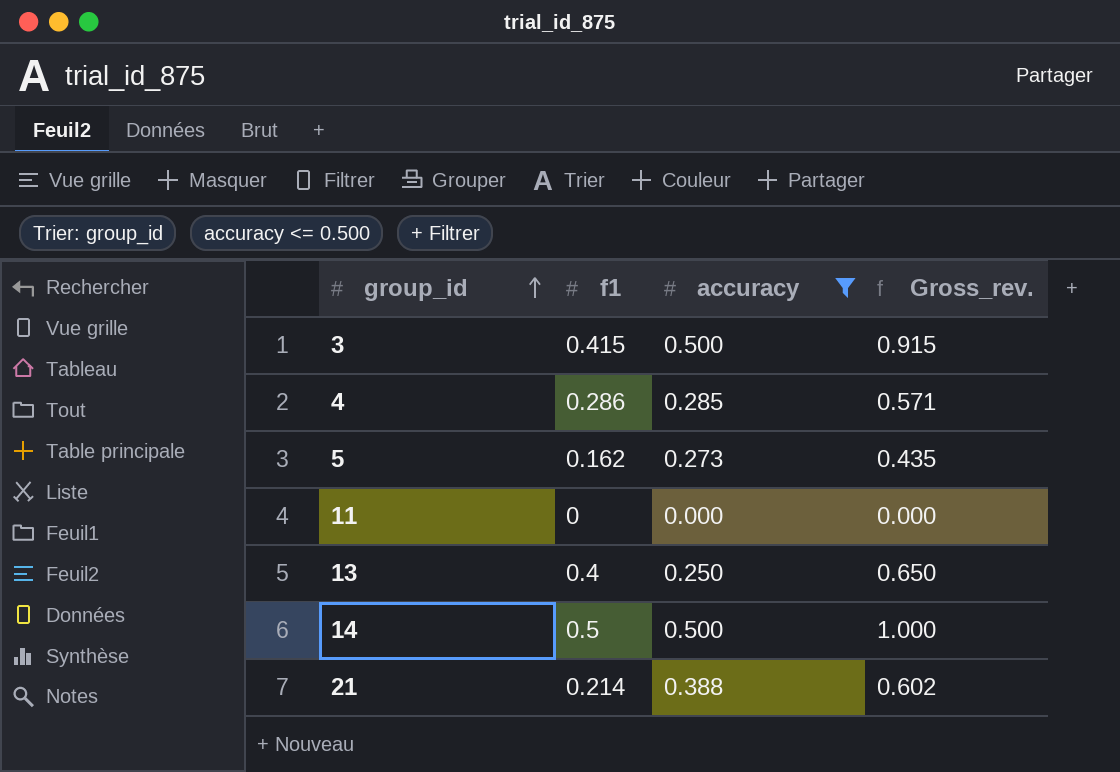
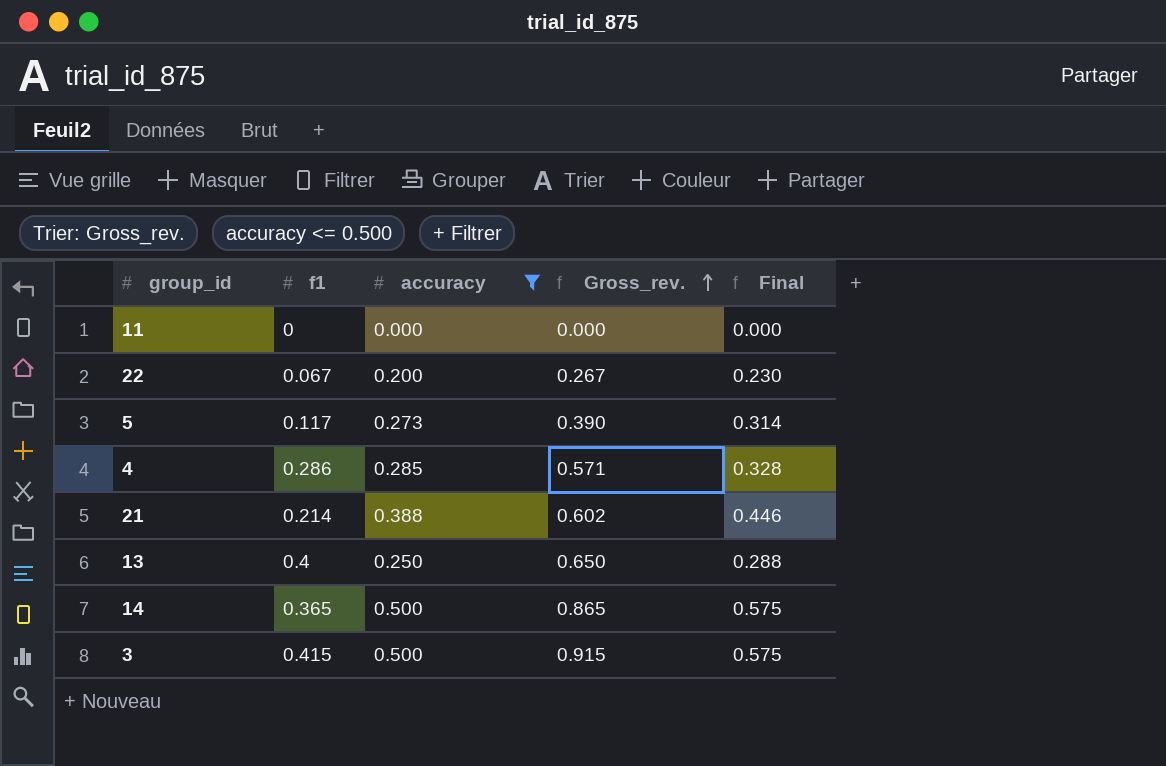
row order: group_id ascending -> Gross_rev. ascending
column Final | formula: none -> [accuracy] * 1.15
row 22: none -> 0.067 | 0.200 | 0.267 | 0.230
5 | f1: 0.162 -> 0.117
5 | Gross_rev.: 0.435 -> 0.390
14 | f1: 0.5 -> 0.365
14 | Gross_rev.: 1.000 -> 0.865

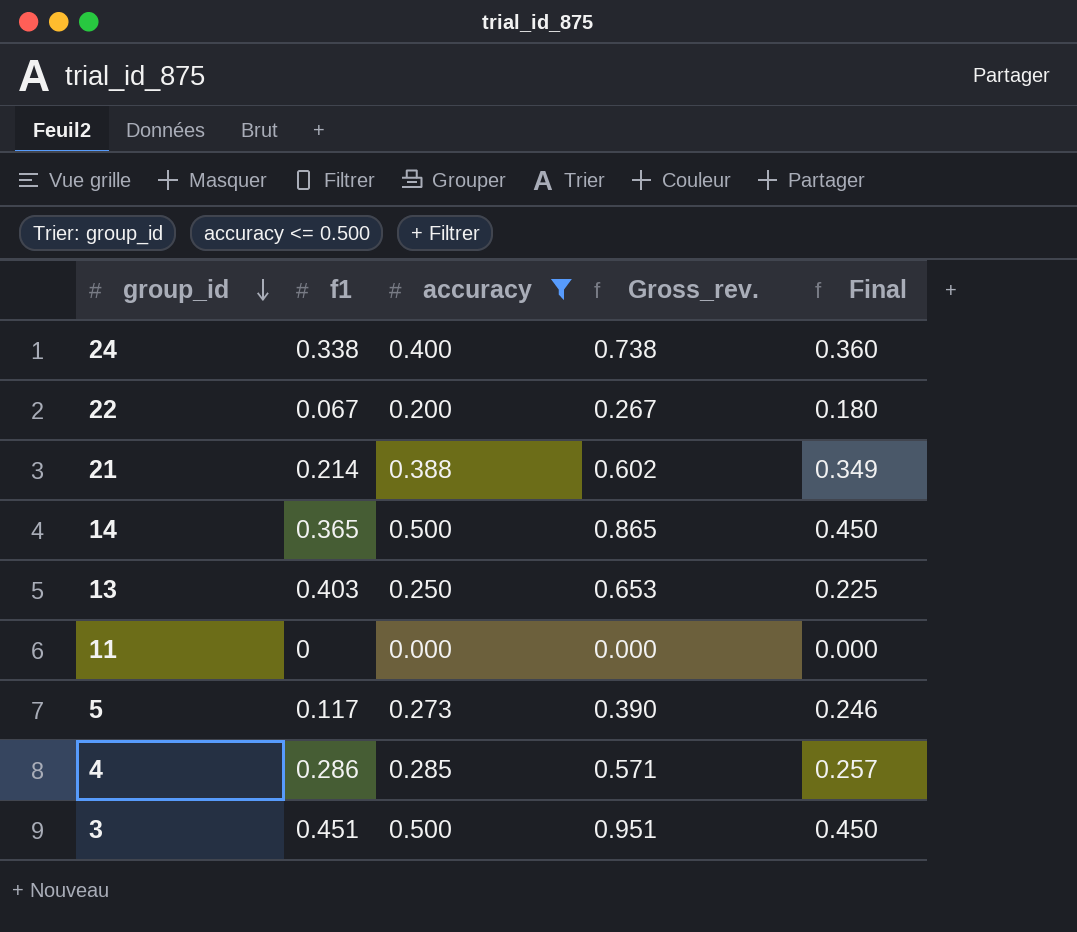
row order: Gross_rev. ascending -> group_id descending
column Final | formula: [accuracy] * 1.15 -> [accuracy] * 0.9
row 24: none -> 0.338 | 0.400 | 0.738 | 0.360
13 | f1: 0.4 -> 0.403
13 | Gross_rev.: 0.650 -> 0.653
3 | f1: 0.415 -> 0.451
3 | Gross_rev.: 0.915 -> 0.951

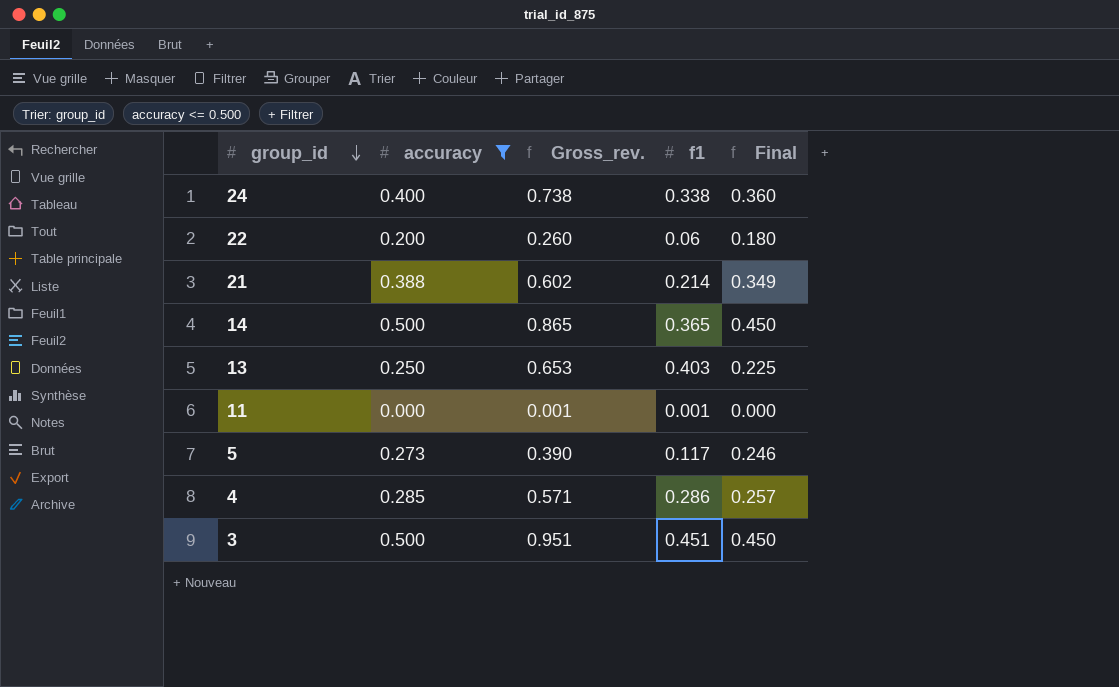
column f1 | position: 2 -> 4
22 | Gross_rev.: 0.267 -> 0.260
22 | f1: 0.067 -> 0.06
11 | Gross_rev.: 0.000 -> 0.001
11 | f1: 0 -> 0.001

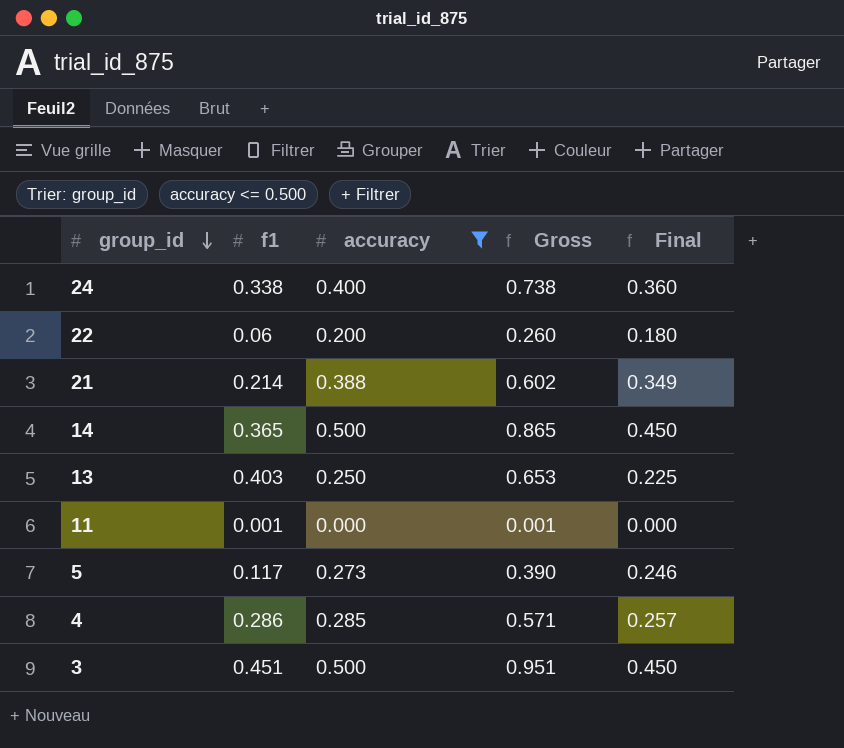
column f1 | position: 4 -> 2
column name: Gross_rev. -> Gross

